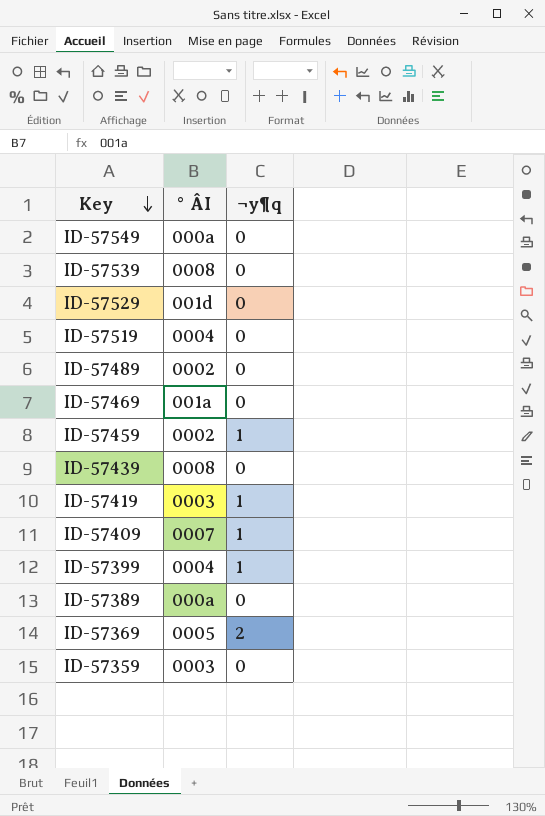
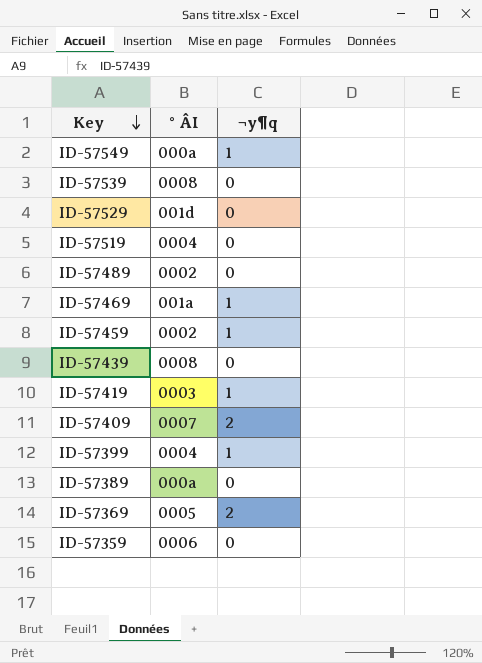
ID-57549 | ¬y¶q: 0 -> 1
ID-57469 | ¬y¶q: 0 -> 1
ID-57409 | ¬y¶q: 1 -> 2
ID-57359 | ° ÂI: 0003 -> 0006

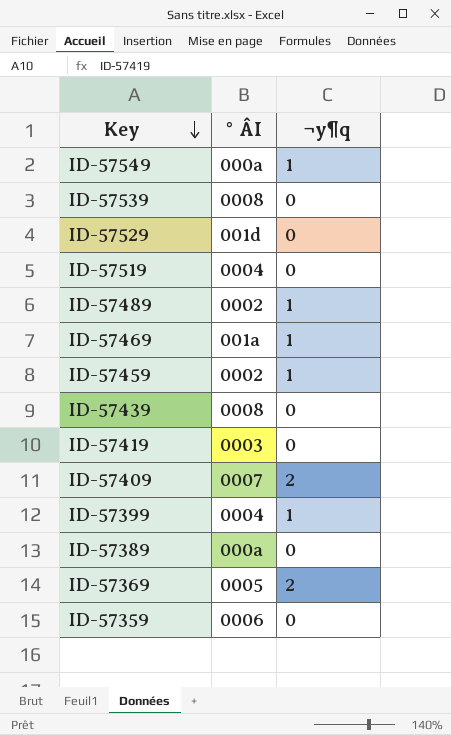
ID-57489 | ¬y¶q: 0 -> 1
ID-57419 | ¬y¶q: 1 -> 0

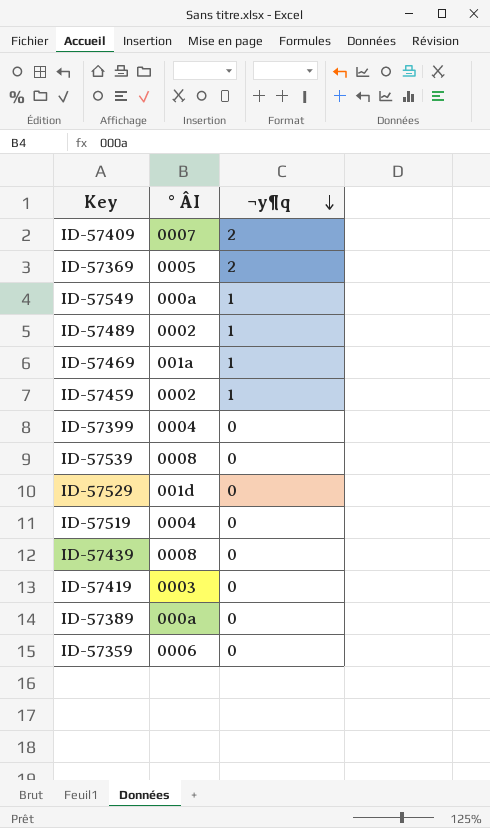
row order: Key descending -> ¬y¶q descending
ID-57399 | ¬y¶q: 1 -> 0

